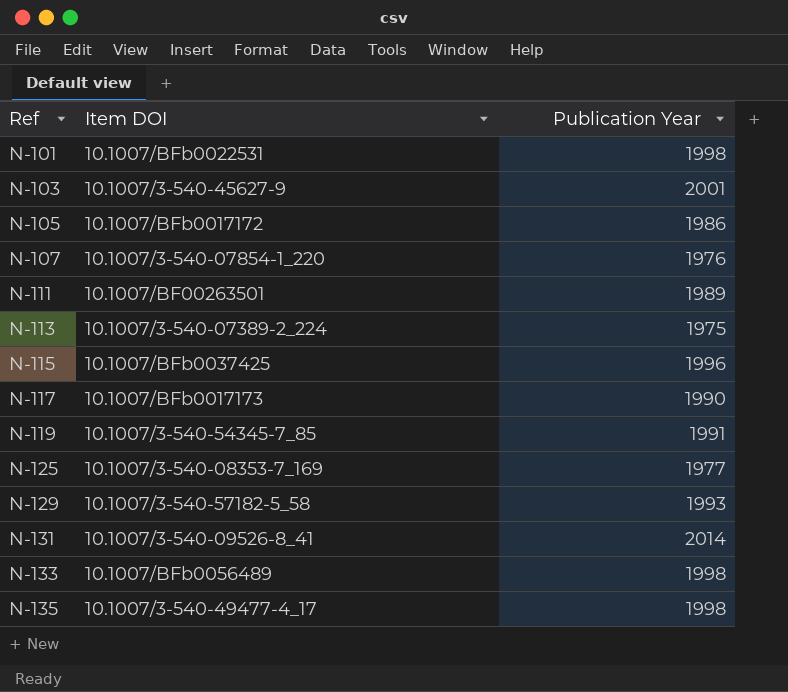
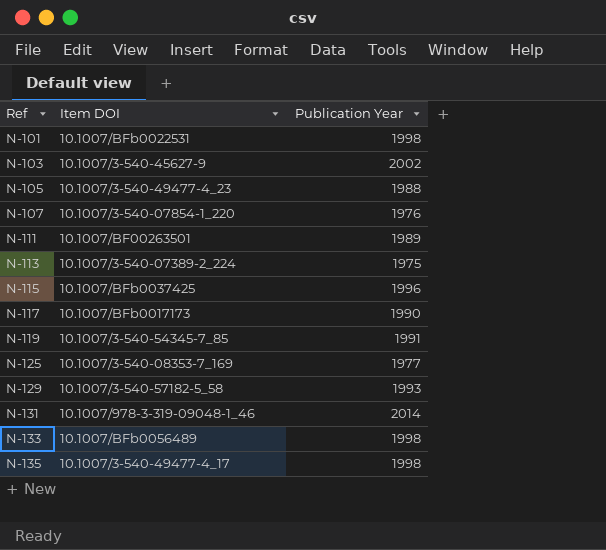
N-103 | Publication Year: 2001 -> 2002
N-105 | Item DOI: 10.1007/BFb0017172 -> 10.1007/3-540-49477-4_23
N-105 | Publication Year: 1986 -> 1988
N-131 | Item DOI: 10.1007/3-540-09526-8_41 -> 10.1007/978-3-319-09048-1_46

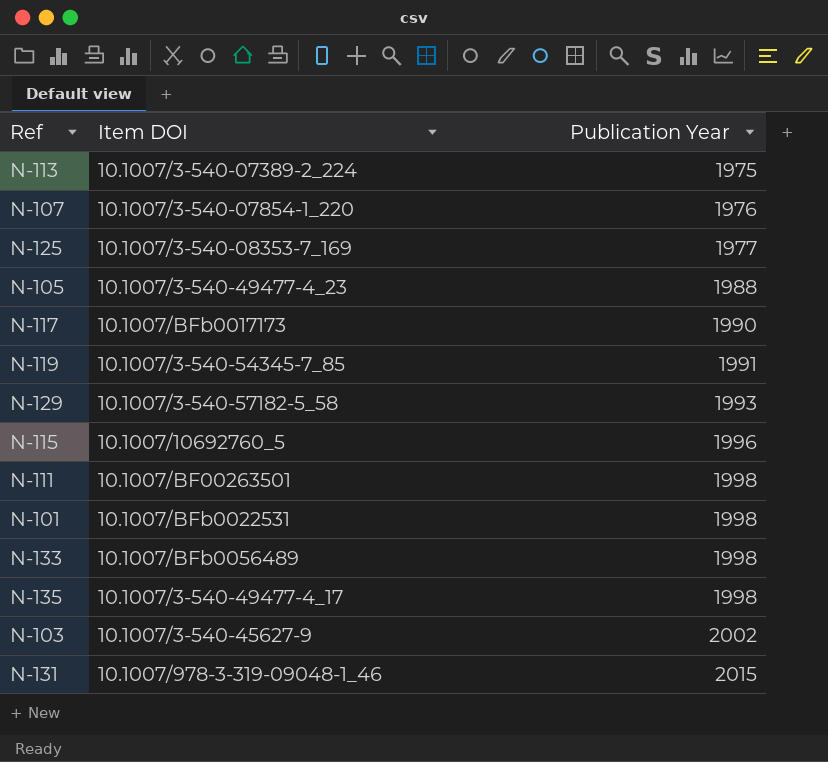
row order: Ref ascending -> Publication Year ascending
N-115 | Item DOI: 10.1007/BFb0037425 -> 10.1007/10692760_5
N-111 | Publication Year: 1989 -> 1998
N-131 | Publication Year: 2014 -> 2015

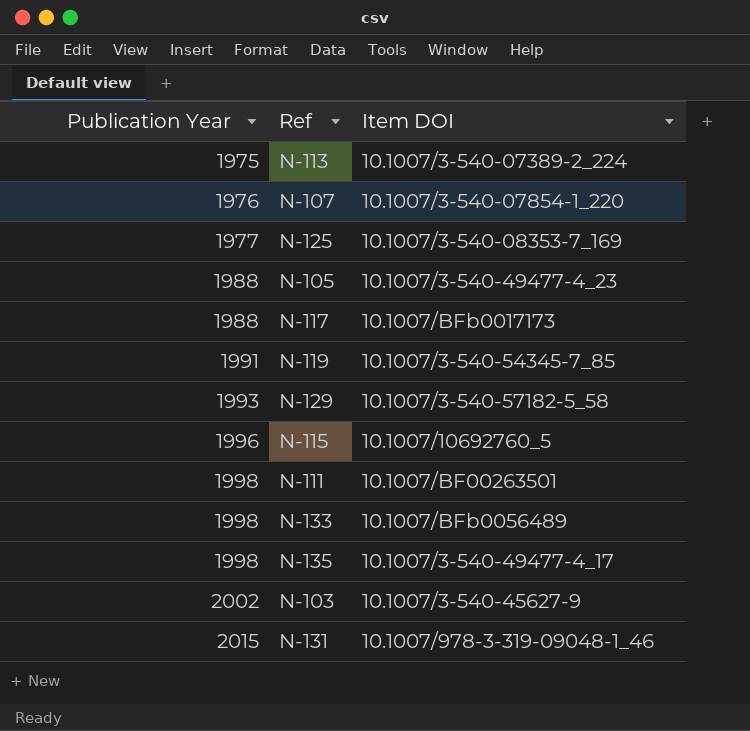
column Publication Year | position: 3 -> 1
row N-101: 10.1007/BFb0022531 | 1998 -> none
N-117 | Publication Year: 1990 -> 1988

